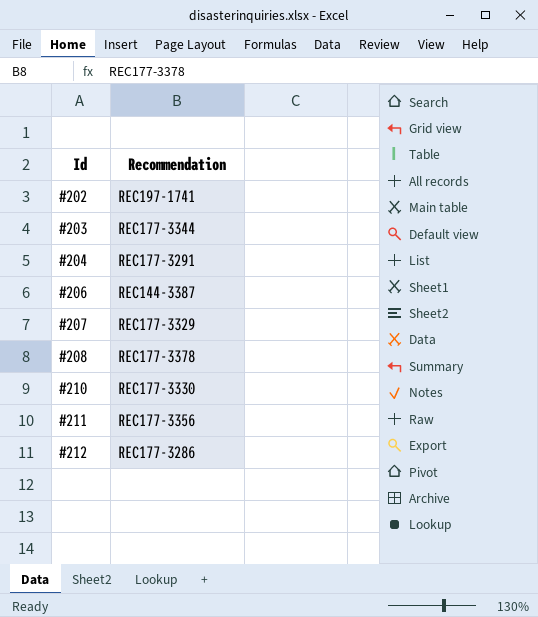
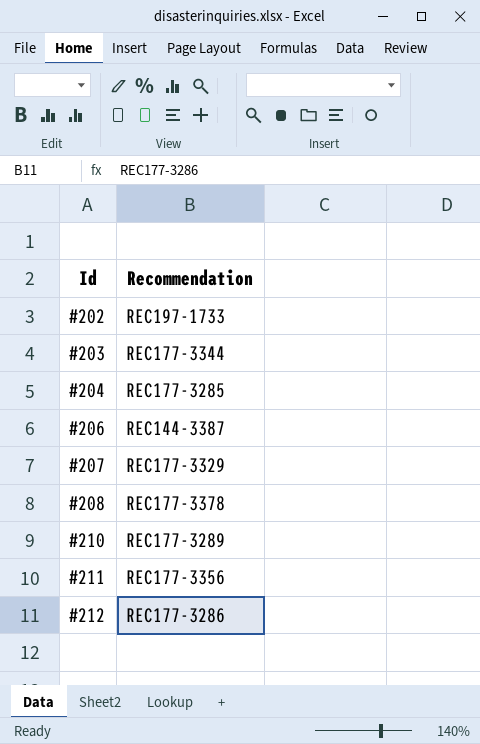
#202 | Recommendation: REC197-1741 -> REC197-1733
#204 | Recommendation: REC177-3291 -> REC177-3285
#210 | Recommendation: REC177-3330 -> REC177-3289

